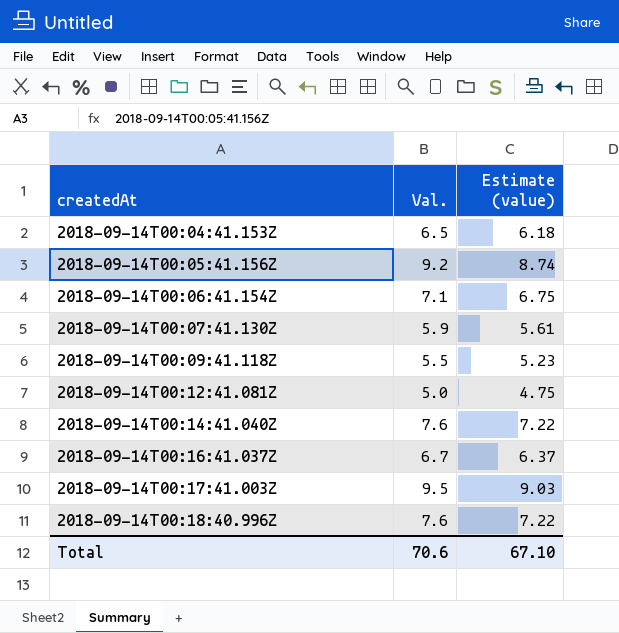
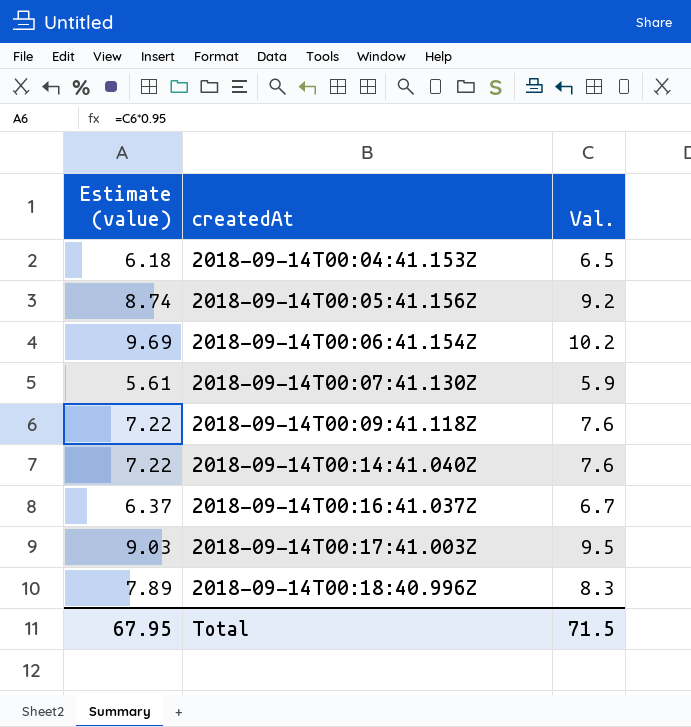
column Estimate (value) | position: 3 -> 1
row 2018-09-14T00:12:41.081Z: 5.0 | 4.75 -> none
2018-09-14T00:06:41.154Z | Estimate (value): 6.75 -> 9.69
2018-09-14T00:06:41.154Z | Val.: 7.1 -> 10.2
2018-09-14T00:09:41.118Z | Estimate (value): 5.23 -> 7.22
2018-09-14T00:09:41.118Z | Val.: 5.5 -> 7.6
2018-09-14T00:18:40.996Z | Estimate (value): 7.22 -> 7.89
2018-09-14T00:18:40.996Z | Val.: 7.6 -> 8.3
Total | Estimate (value): 67.10 -> 67.95
Total | Val.: 70.6 -> 71.5

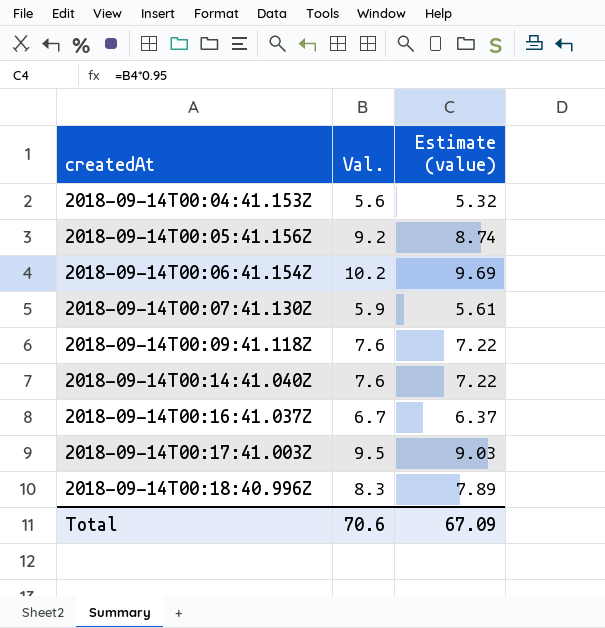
column Estimate (value) | position: 1 -> 3
2018-09-14T00:04:41.153Z | Val.: 6.5 -> 5.6
2018-09-14T00:04:41.153Z | Estimate (value): 6.18 -> 5.32
Total | Val.: 71.5 -> 70.6
Total | Estimate (value): 67.95 -> 67.09

